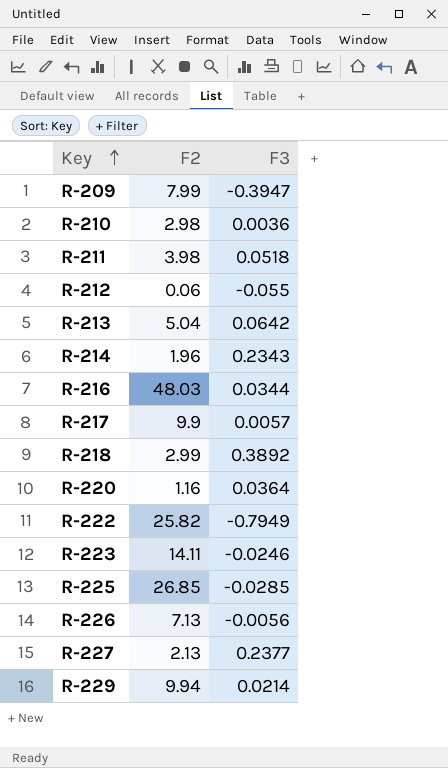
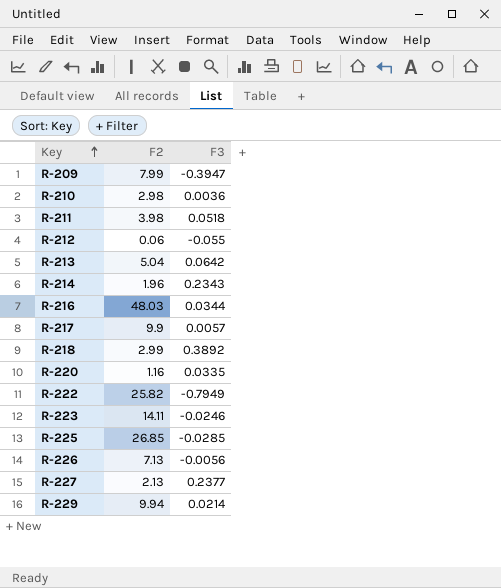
R-220 | F3: 0.0364 -> 0.0335

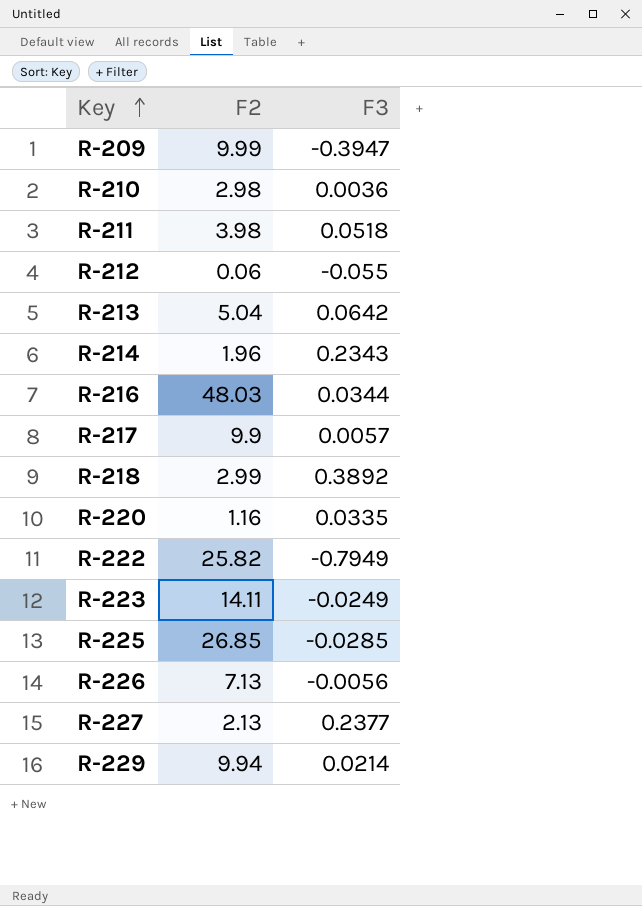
R-209 | F2: 7.99 -> 9.99
R-223 | F3: -0.0246 -> -0.0249

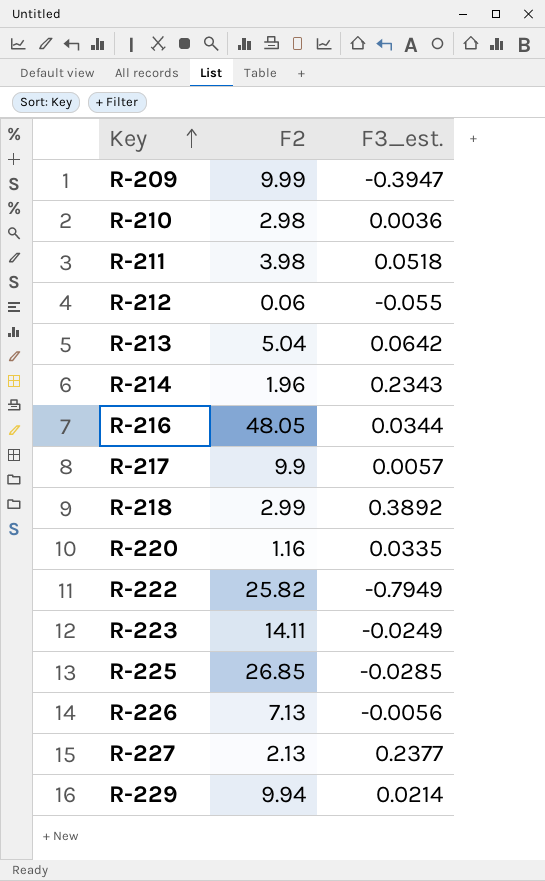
column name: F3 -> F3_est.
R-216 | F2: 48.03 -> 48.05

